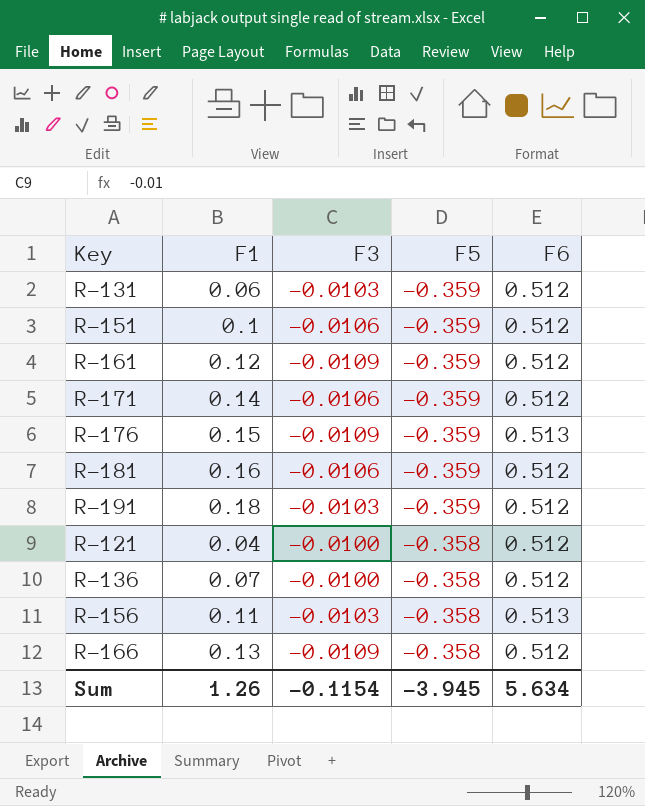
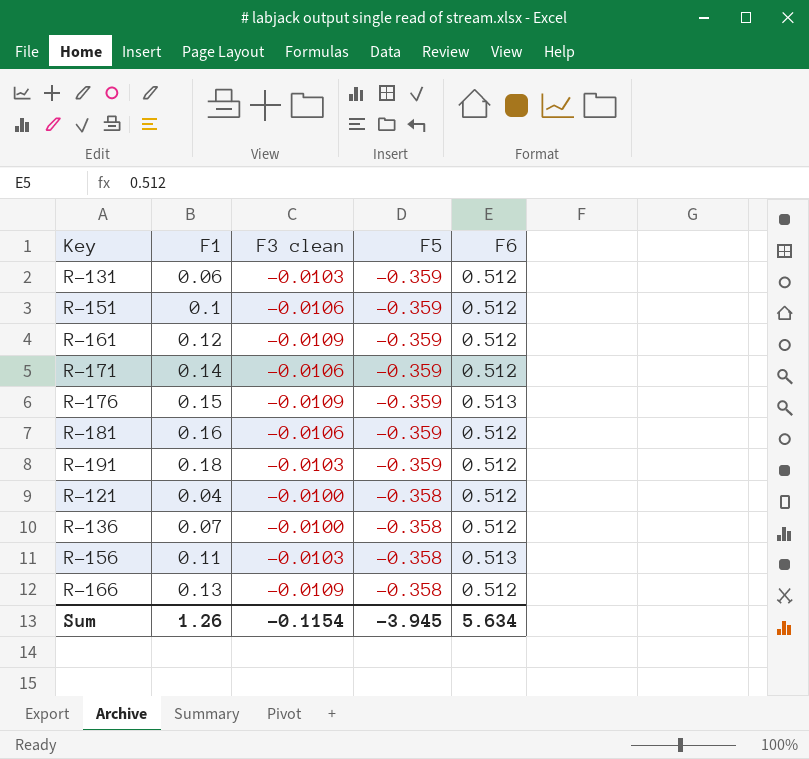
column name: F3 -> F3 clean

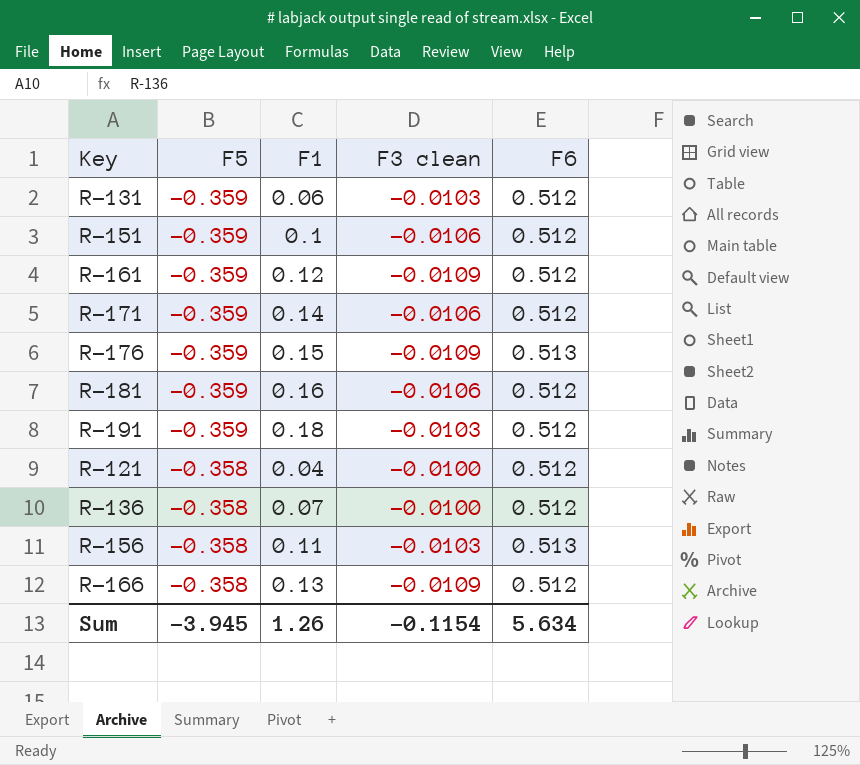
column F5 | position: 4 -> 2

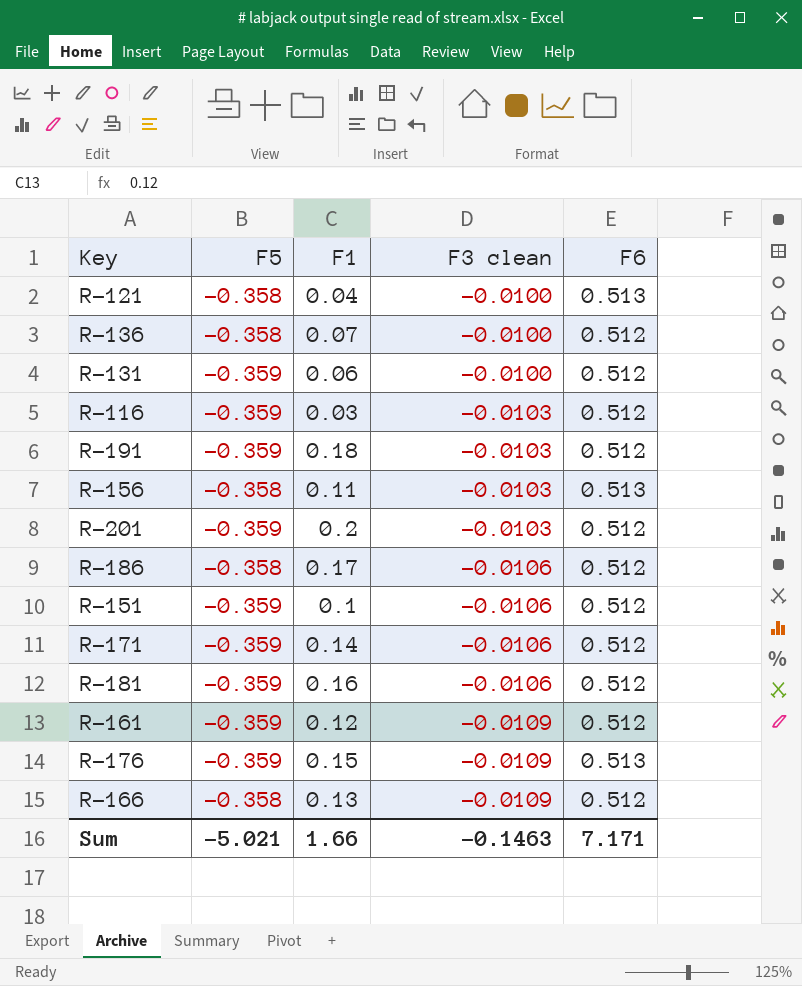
row order: F5 ascending -> F3 clean descending
R-121 | F6: 0.512 -> 0.513
R-131 | F3 clean: -0.0103 -> -0.0100
row R-116: none -> -0.359 | 0.03 | -0.0103 | 0.512
row R-201: none -> -0.359 | 0.2 | -0.0103 | 0.512
row R-186: none -> -0.358 | 0.17 | -0.0106 | 0.512
Sum | F5: -3.945 -> -5.021
Sum | F1: 1.26 -> 1.66
Sum | F3 clean: -0.1154 -> -0.1463
Sum | F6: 5.634 -> 7.171

